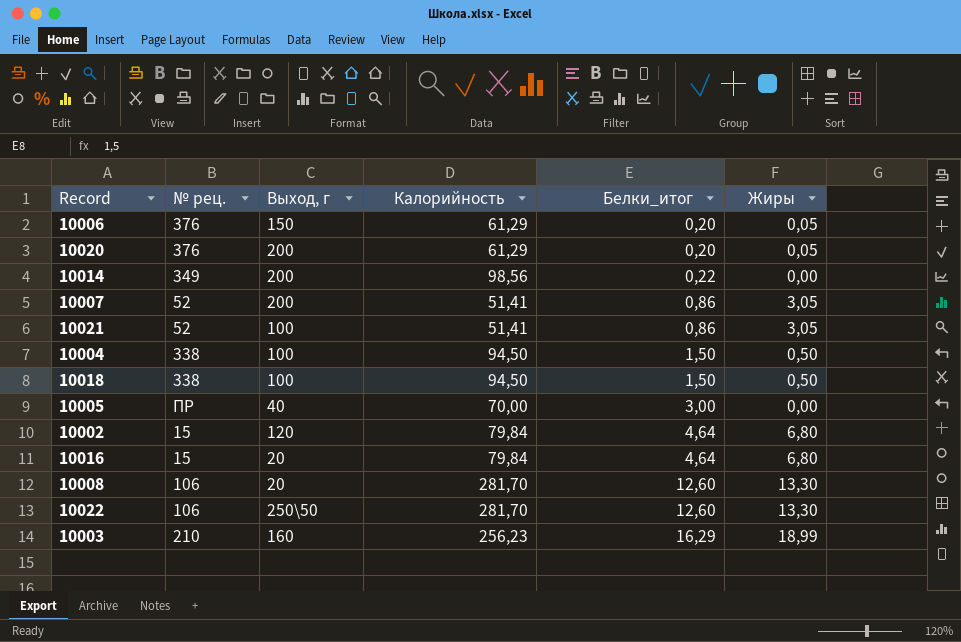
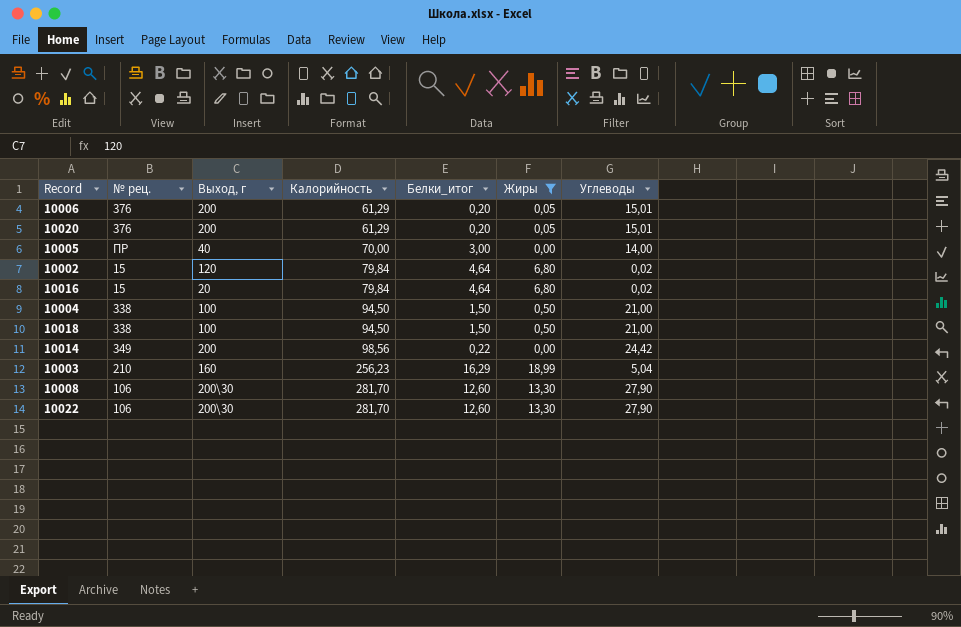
filter: none -> Жиры != 3,05
row order: Белки_итог ascending -> Калорийность ascending
column Углеводы | position: none -> 7
10006 | Выход, г: 150 -> 200
10008 | Выход, г: 20 -> 200\30
10022 | Выход, г: 250\50 -> 200\30

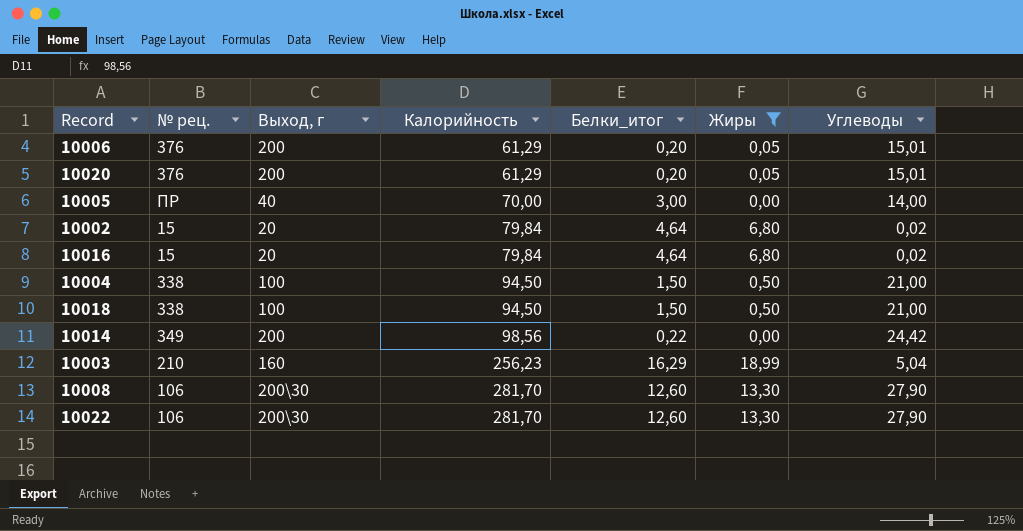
10002 | Выход, г: 120 -> 20

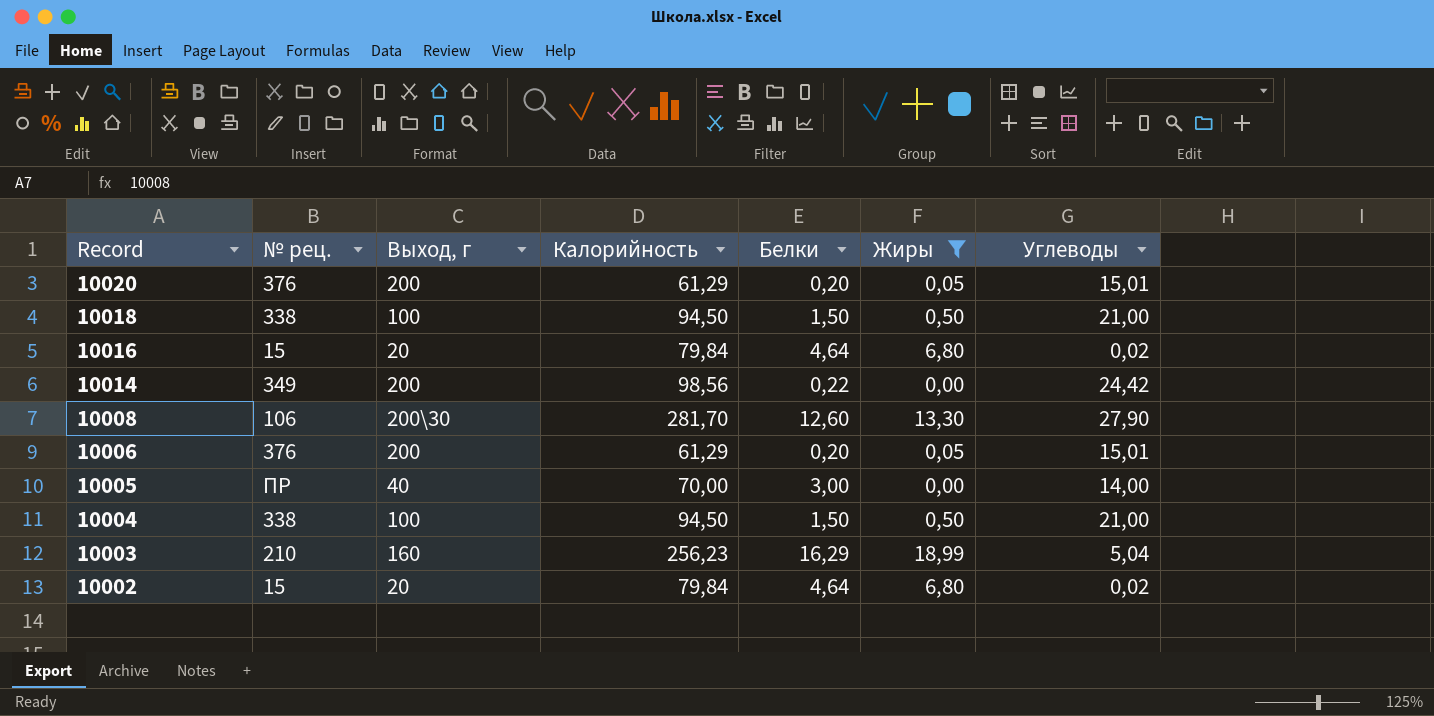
row order: Калорийность ascending -> Record descending
column name: Белки_итог -> Белки
row 10022: 106 | 200\30 | 281,70 | 12,60 | 13,30 | 27,90 -> none

